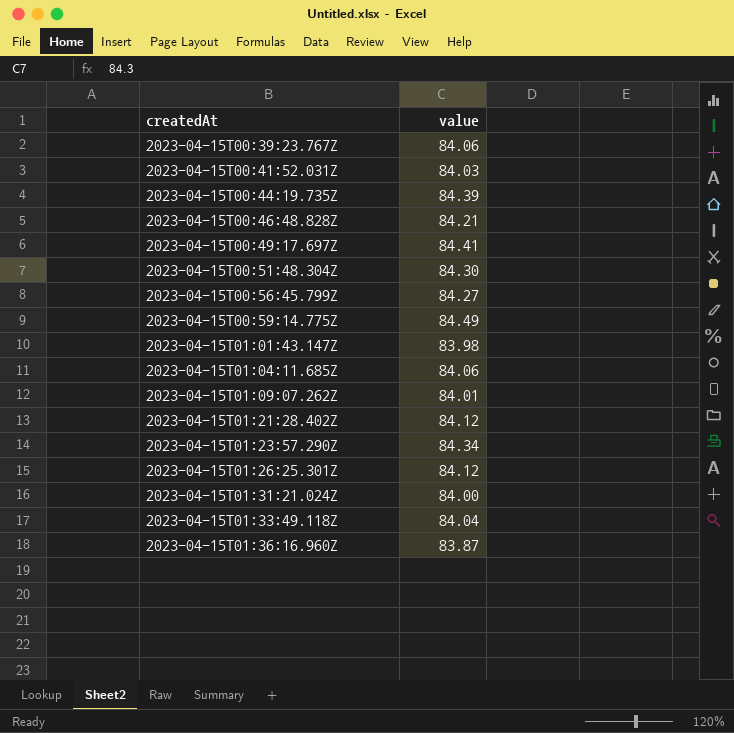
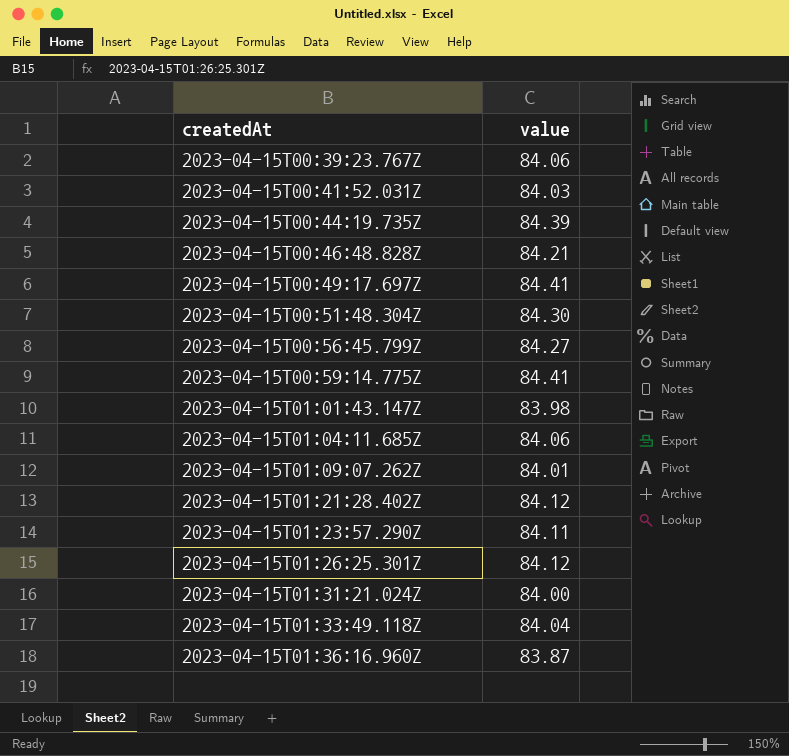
2023-04-15T00:59:14.775Z | value: 84.49 -> 84.41
2023-04-15T01:23:57.290Z | value: 84.34 -> 84.11

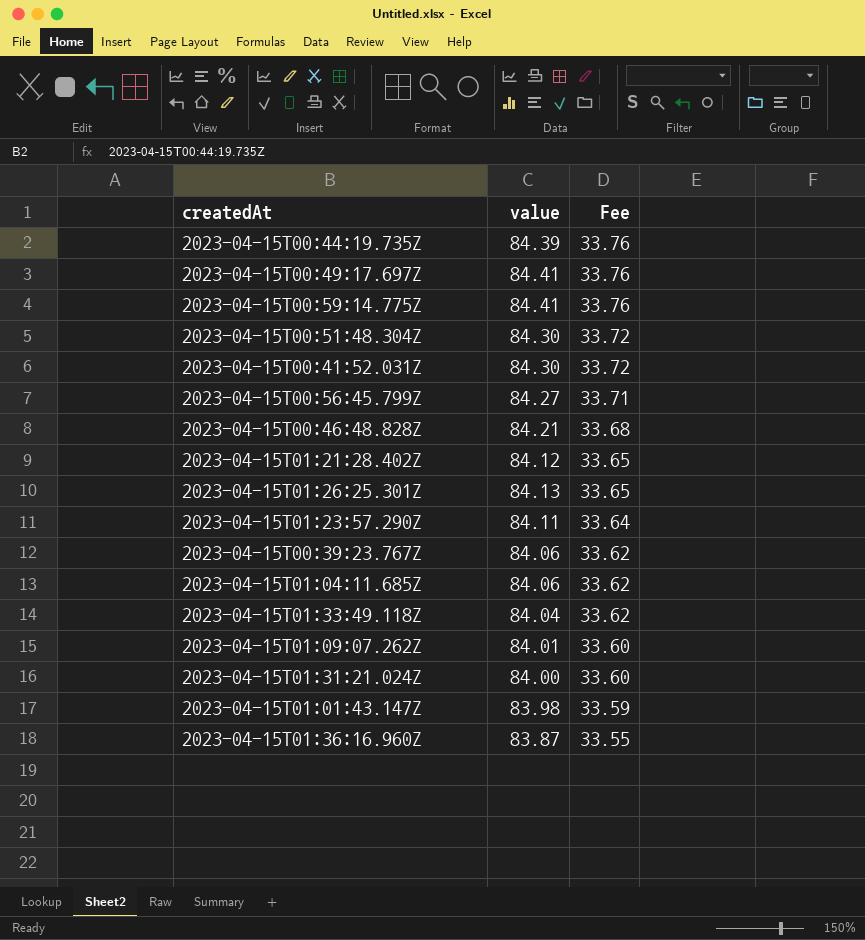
row order: createdAt ascending -> Fee descending
column Fee | formula: none -> [value] * 0.4
2023-04-15T00:41:52.031Z | value: 84.03 -> 84.30
2023-04-15T01:26:25.301Z | value: 84.12 -> 84.13

